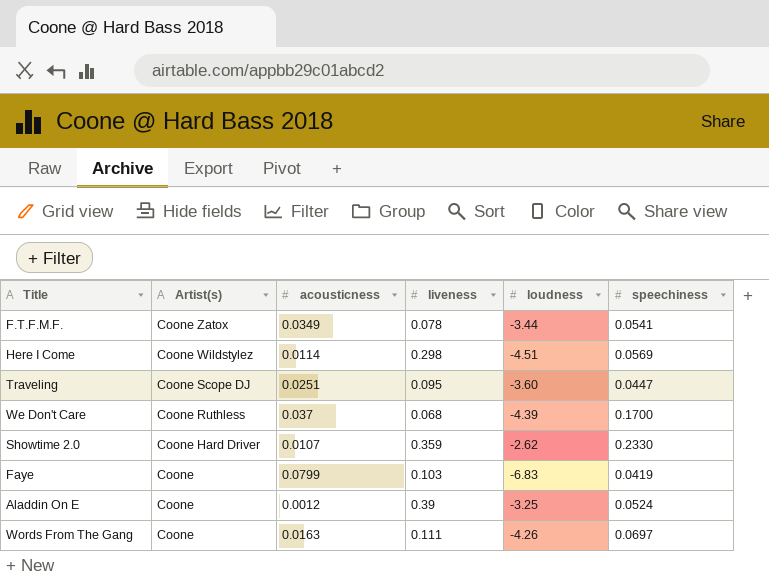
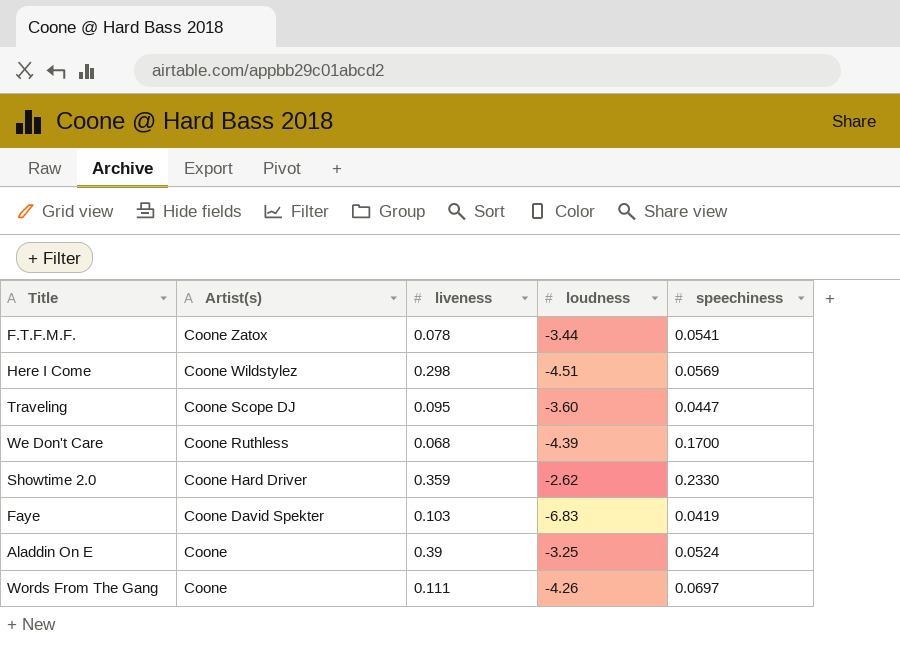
column acousticness | position: 3 -> none
Faye | Artist(s): Coone -> Coone David Spekter

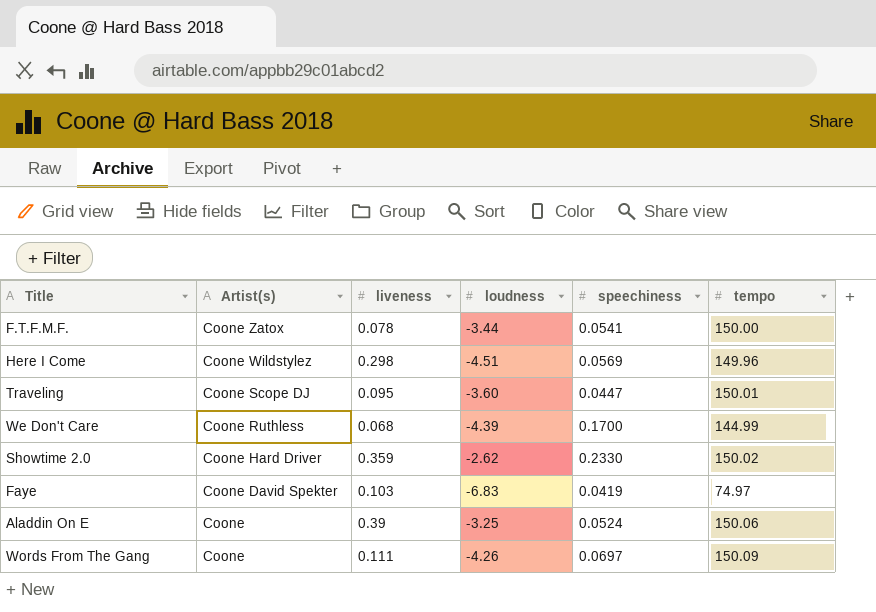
column tempo | position: none -> 6

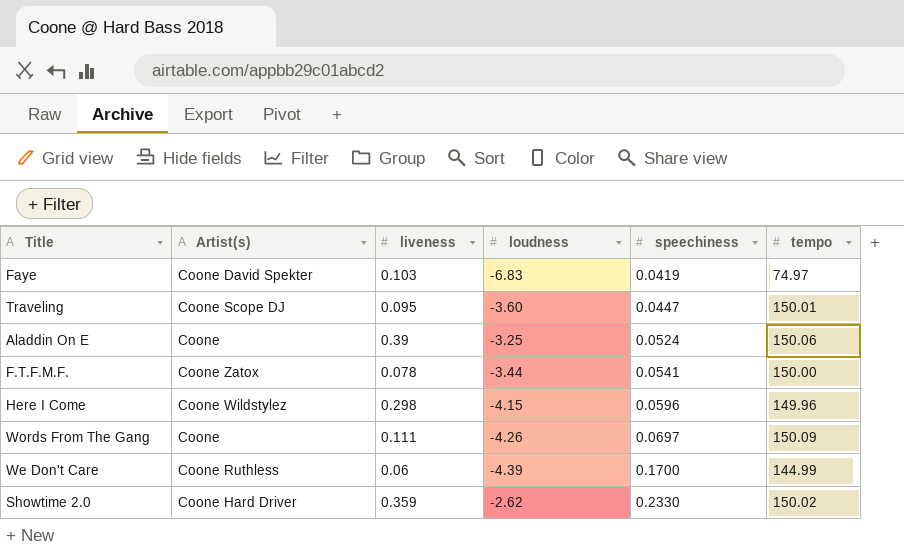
row order: Artist(s) descending -> speechiness ascending
Here I Come | loudness: -4.51 -> -4.15
Here I Come | speechiness: 0.0569 -> 0.0596
We Don't Care | liveness: 0.068 -> 0.06

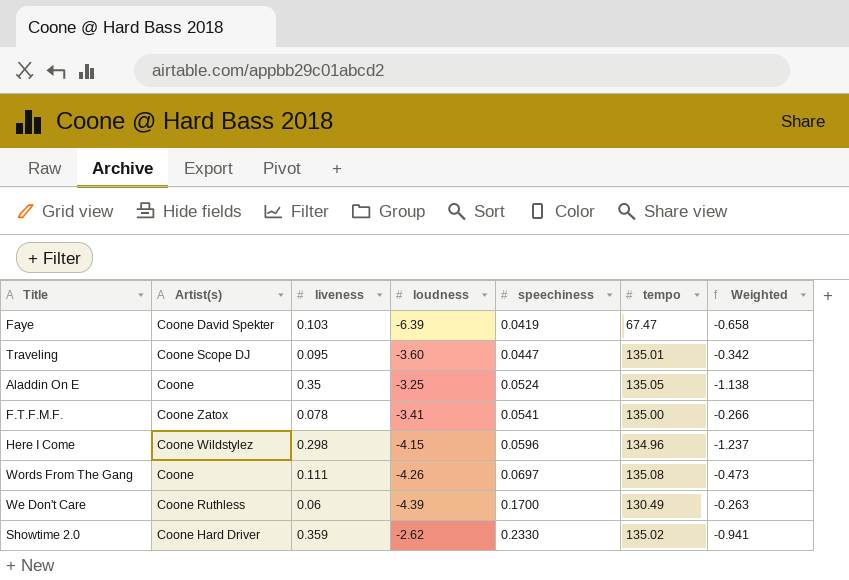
column Weighted | formula: none -> [liveness] * [loudness]
Faye | loudness: -6.83 -> -6.39
Faye | tempo: 74.97 -> 67.47
Traveling | tempo: 150.01 -> 135.01
Aladdin On E | liveness: 0.39 -> 0.35
Aladdin On E | tempo: 150.06 -> 135.05
F.T.F.M.F. | loudness: -3.44 -> -3.41
F.T.F.M.F. | tempo: 150.00 -> 135.00
Here I Come | tempo: 149.96 -> 134.96
Words From The Gang | tempo: 150.09 -> 135.08
We Don't Care | tempo: 144.99 -> 130.49
Showtime 2.0 | tempo: 150.02 -> 135.02

